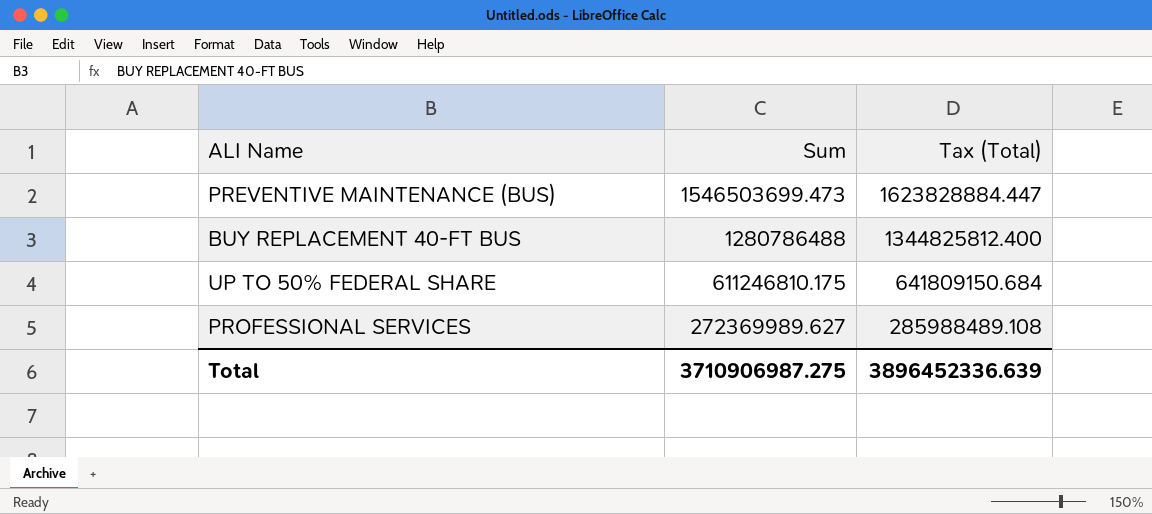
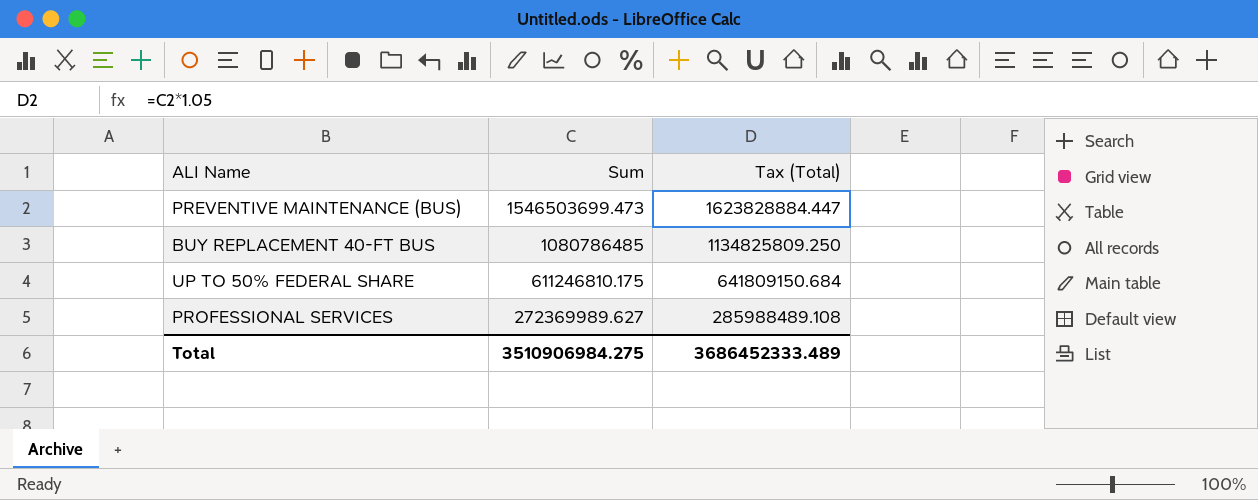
BUY REPLACEMENT 40-FT BUS | Sum: 1280786488 -> 1080786485
BUY REPLACEMENT 40-FT BUS | Tax (Total): 1344825812.400 -> 1134825809.250
Total | Sum: 3710906987.275 -> 3510906984.275
Total | Tax (Total): 3896452336.639 -> 3686452333.489

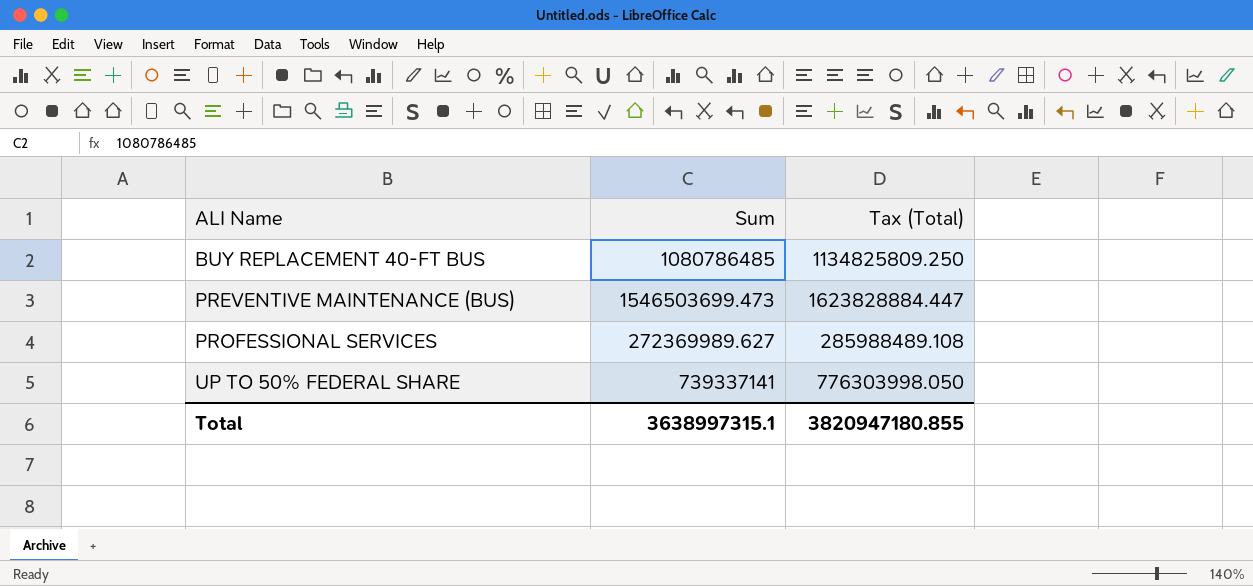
row order: Sum descending -> ALI Name ascending
UP TO 50% FEDERAL SHARE | Sum: 611246810.175 -> 739337141
UP TO 50% FEDERAL SHARE | Tax (Total): 641809150.684 -> 776303998.050
Total | Sum: 3510906984.275 -> 3638997315.1
Total | Tax (Total): 3686452333.489 -> 3820947180.855

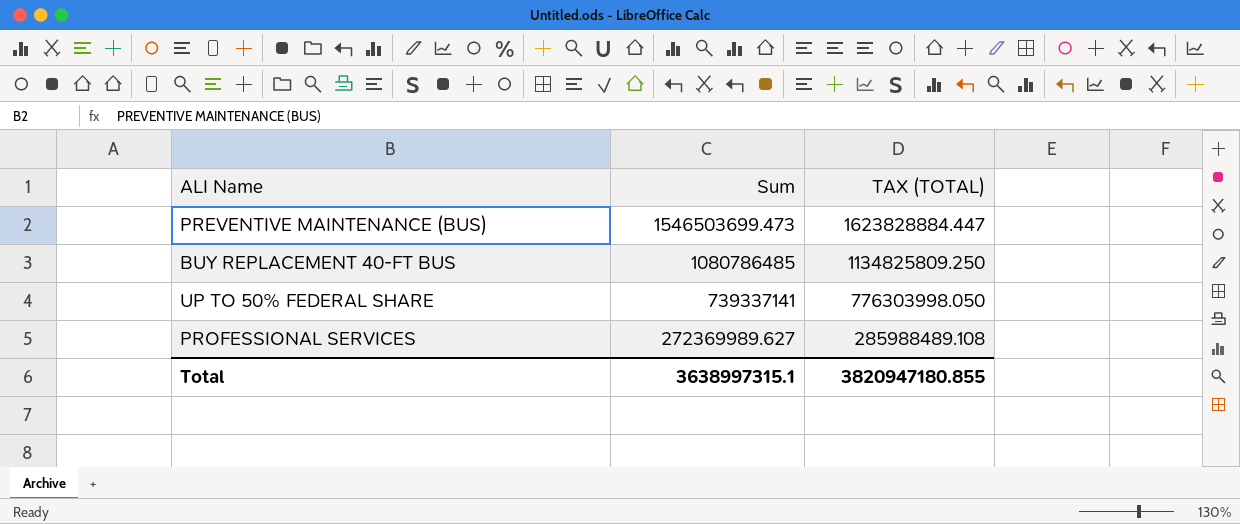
row order: ALI Name ascending -> Sum descending
column name: Tax (Total) -> TAX (TOTAL)

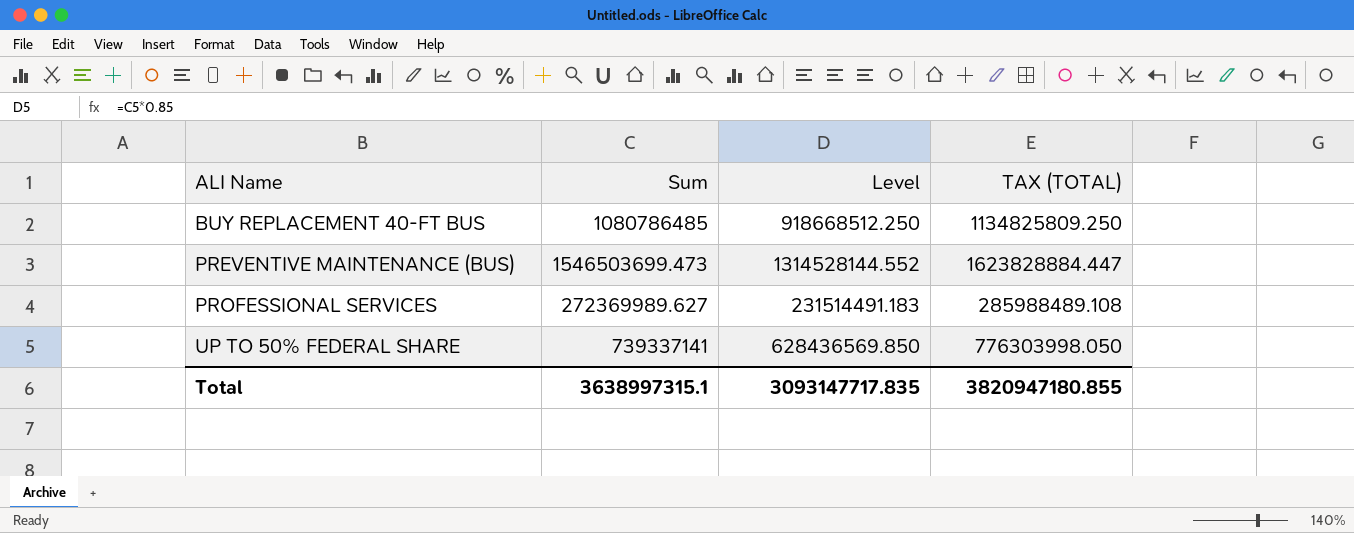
row order: Sum descending -> ALI Name ascending
column Level | formula: none -> [Sum] * 0.85

